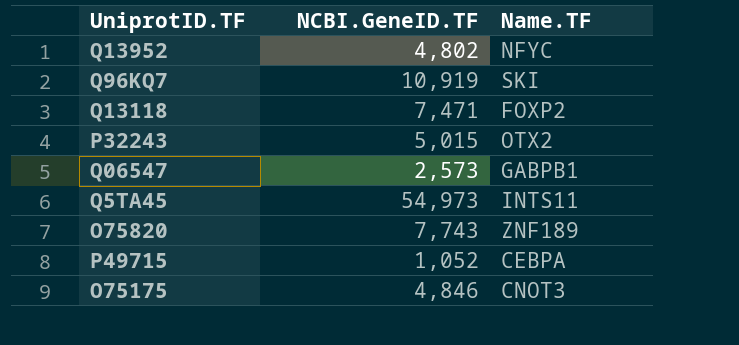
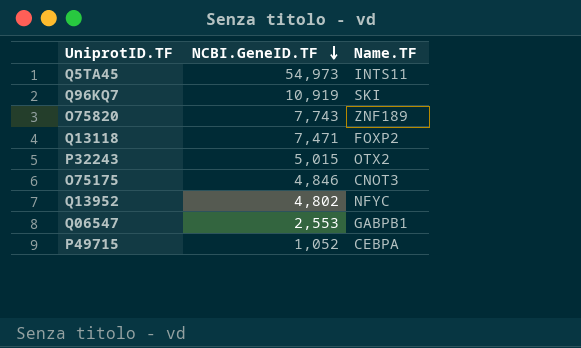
row order: none -> NCBI.GeneID.TF descending
Q06547 | NCBI.GeneID.TF: 2,573 -> 2,553

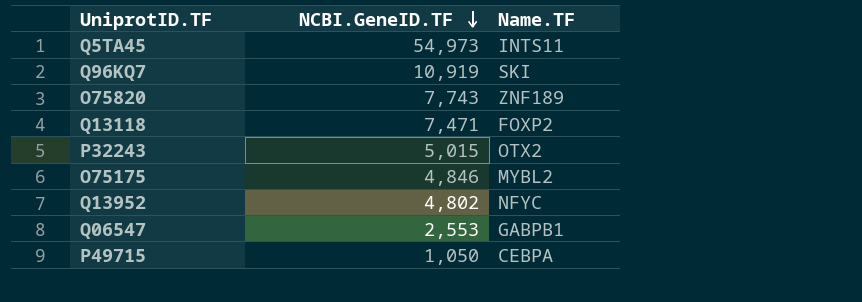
O75175 | Name.TF: CNOT3 -> MYBL2
P49715 | NCBI.GeneID.TF: 1,052 -> 1,050

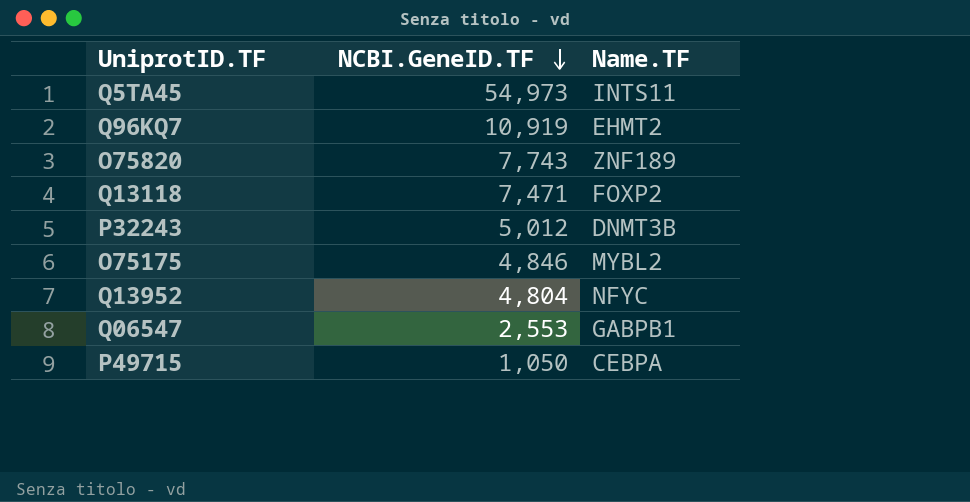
Q96KQ7 | Name.TF: SKI -> EHMT2
P32243 | NCBI.GeneID.TF: 5,015 -> 5,012
P32243 | Name.TF: OTX2 -> DNMT3B
Q13952 | NCBI.GeneID.TF: 4,802 -> 4,804

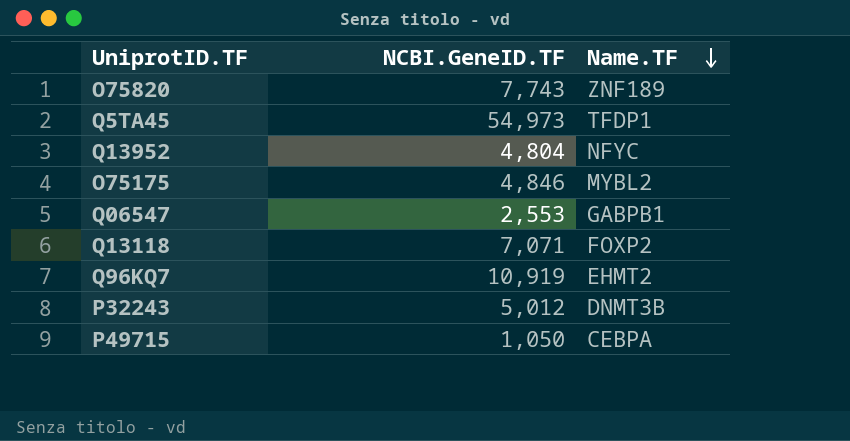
row order: NCBI.GeneID.TF descending -> Name.TF descending
Q5TA45 | Name.TF: INTS11 -> TFDP1
Q13118 | NCBI.GeneID.TF: 7,471 -> 7,071

